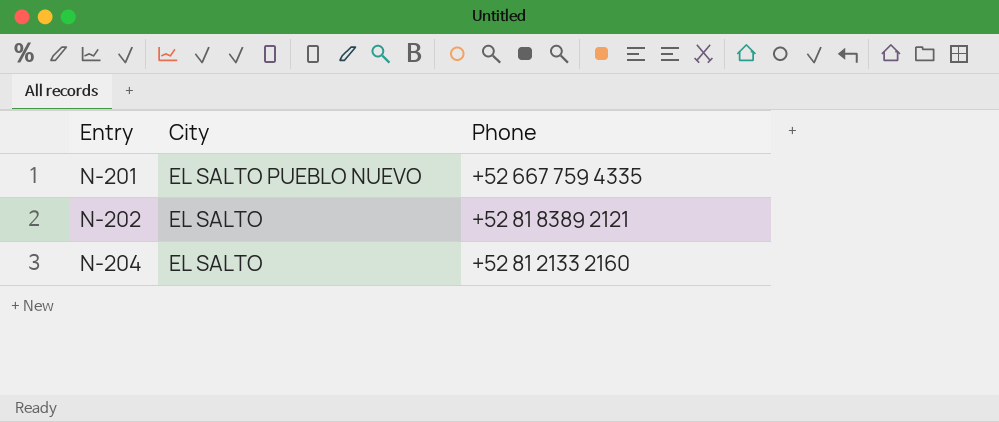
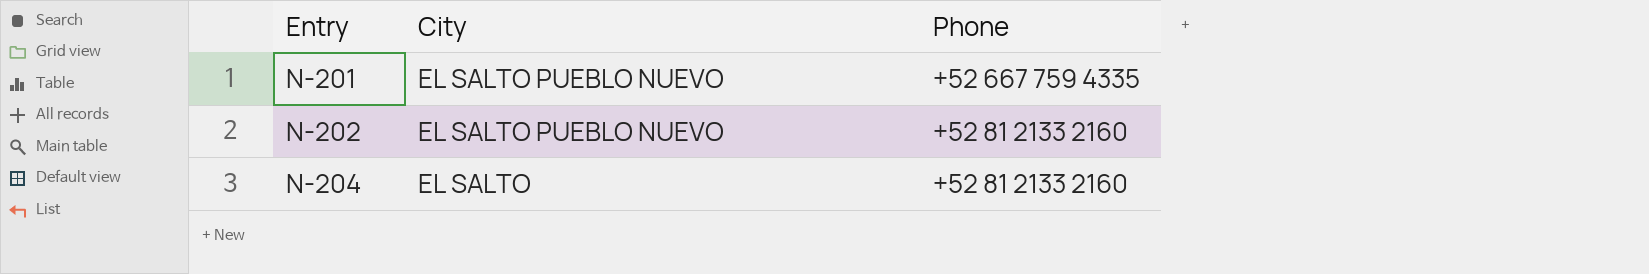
N-202 | City: EL SALTO -> EL SALTO PUEBLO NUEVO
N-202 | Phone: +52 81 8389 2121 -> +52 81 2133 2160

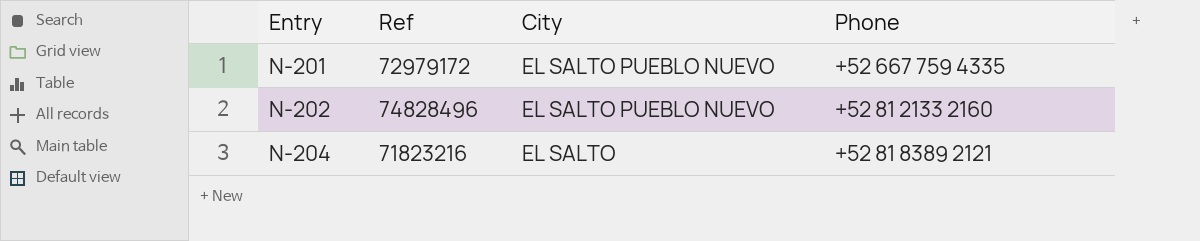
column Ref | position: none -> 2
N-204 | Phone: +52 81 2133 2160 -> +52 81 8389 2121

